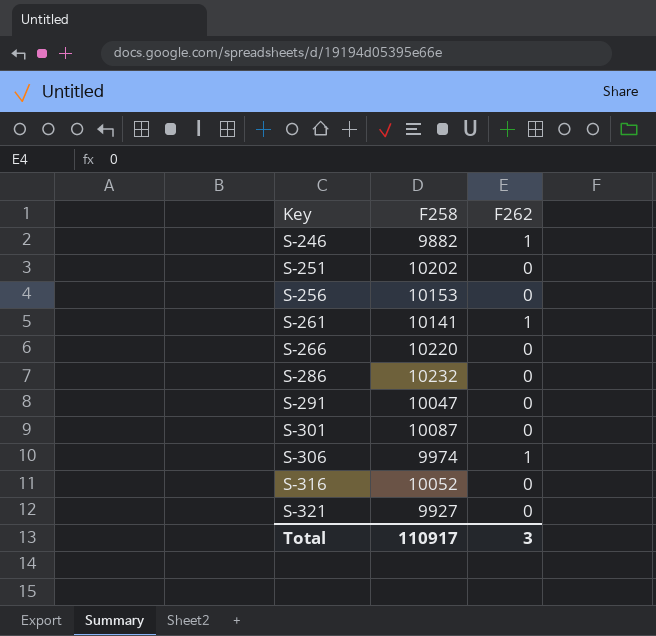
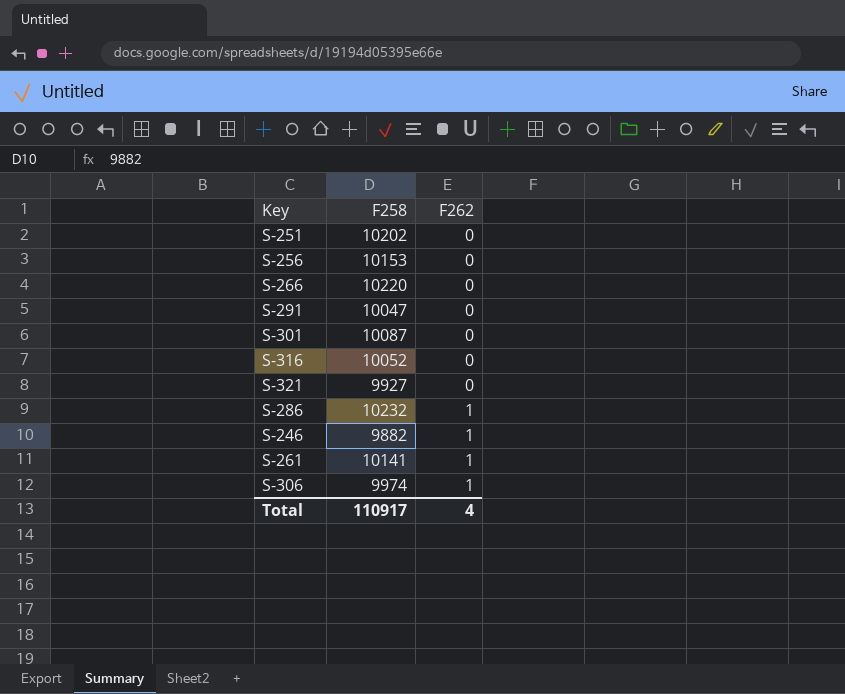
row order: Key ascending -> F262 ascending
S-286 | F262: 0 -> 1
Total | F262: 3 -> 4

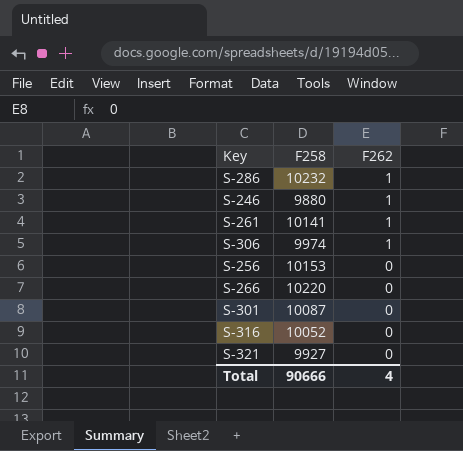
row order: F262 ascending -> F262 descending
row S-251: 10202 | 0 -> none
row S-291: 10047 | 0 -> none
S-246 | F258: 9882 -> 9880
Total | F258: 110917 -> 90666

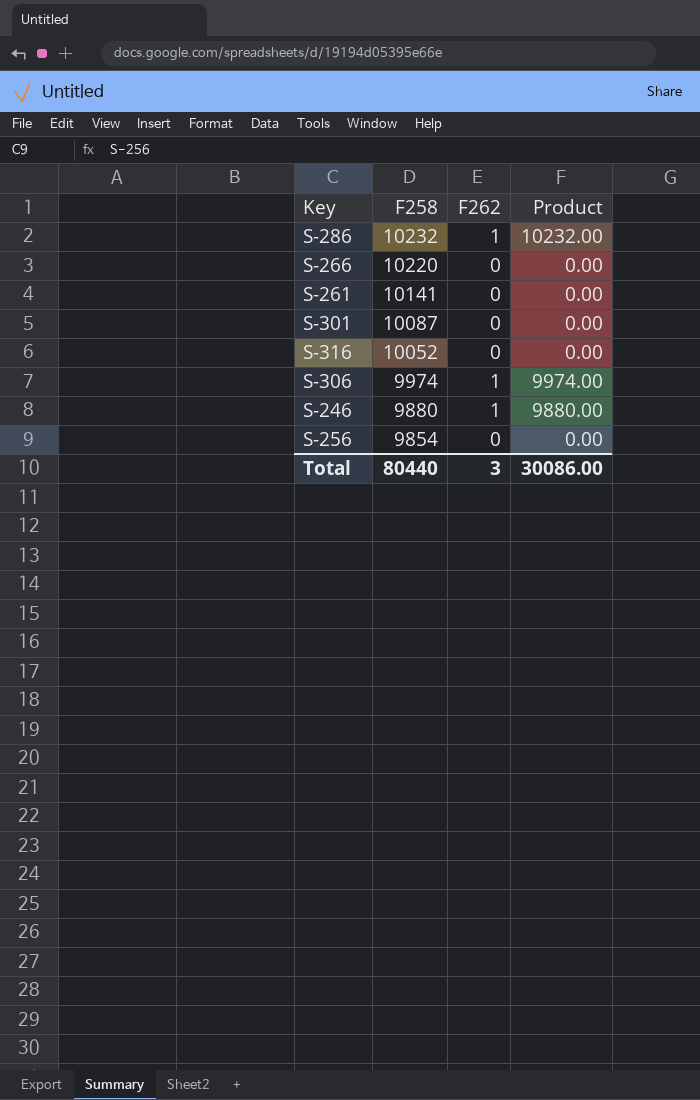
row order: F262 descending -> F258 descending
column Product | formula: none -> [F258] * [F262]
row S-321: 9927 | 0 -> none
S-261 | F262: 1 -> 0
S-256 | F258: 10153 -> 9854
Total | F258: 90666 -> 80440
Total | F262: 4 -> 3

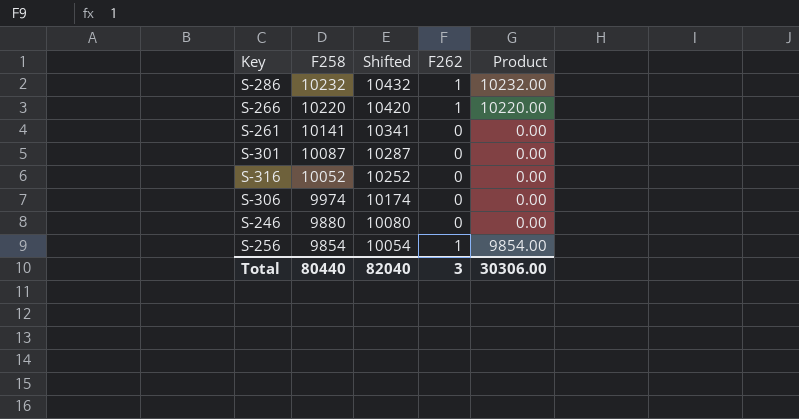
column Shifted | formula: none -> [F258] + 200
S-266 | F262: 0 -> 1
S-266 | Product: 0.00 -> 10220.00
S-306 | F262: 1 -> 0
S-306 | Product: 9974.00 -> 0.00
S-246 | F262: 1 -> 0
S-246 | Product: 9880.00 -> 0.00
S-256 | F262: 0 -> 1
S-256 | Product: 0.00 -> 9854.00
Total | Product: 30086.00 -> 30306.00

